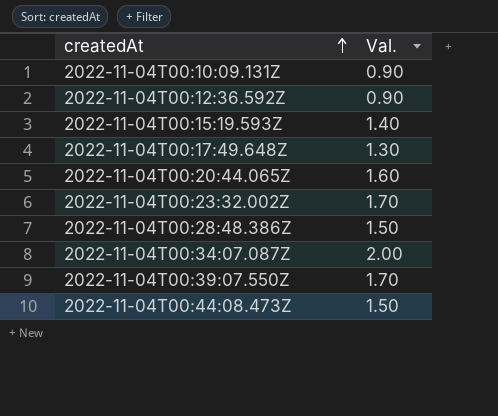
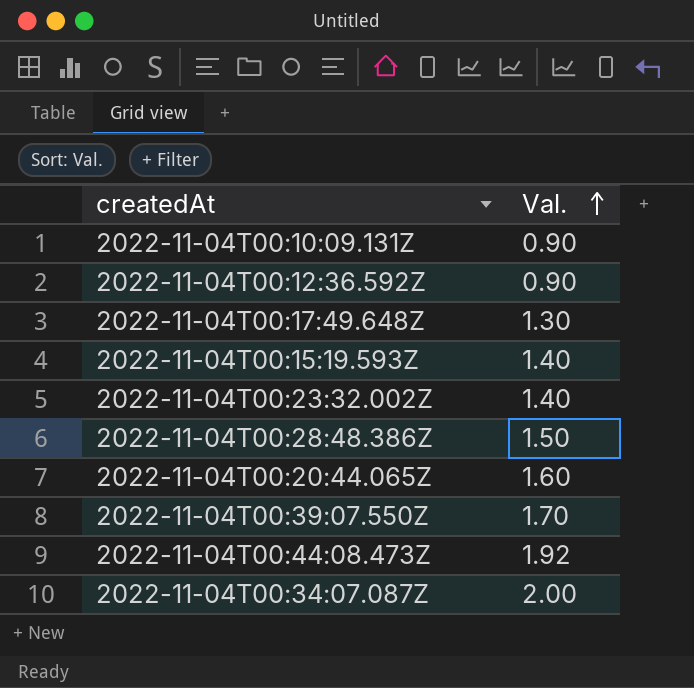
row order: createdAt ascending -> Val. ascending
2022-11-04T00:23:32.002Z | Val.: 1.70 -> 1.40
2022-11-04T00:44:08.473Z | Val.: 1.50 -> 1.92

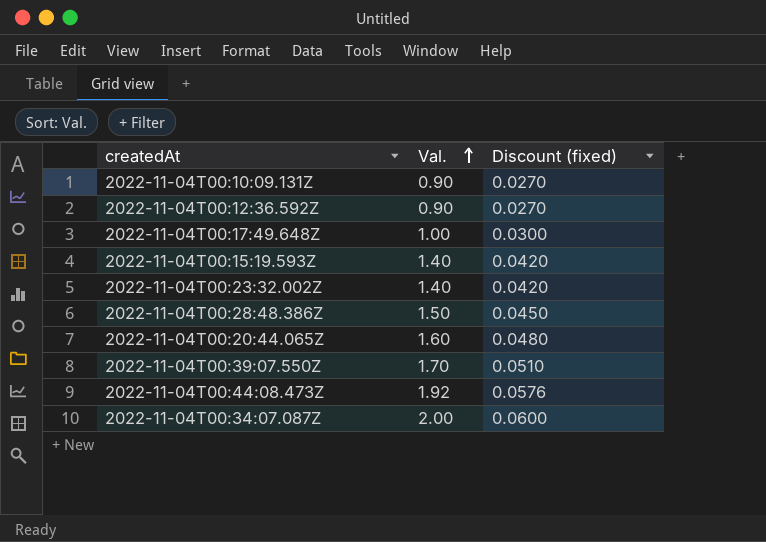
column Discount (fixed) | formula: none -> [Val.] * 0.03
2022-11-04T00:17:49.648Z | Val.: 1.30 -> 1.00

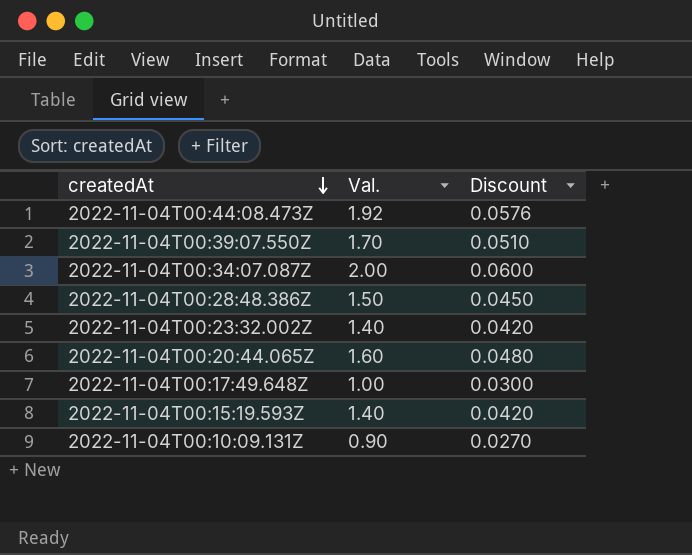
row order: Val. ascending -> createdAt descending
column name: Discount (fixed) -> Discount
row 2022-11-04T00:12:36.592Z: 0.90 | 0.0270 -> none

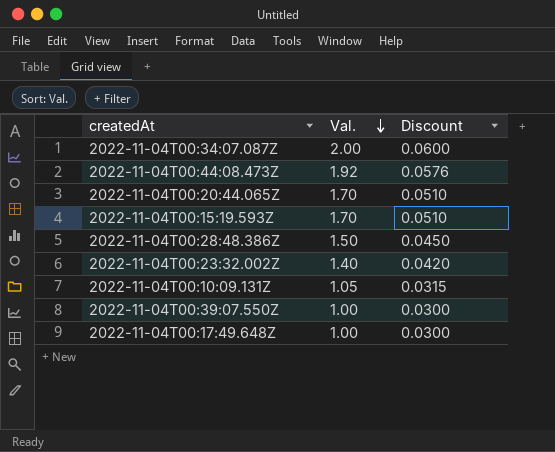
row order: createdAt descending -> Val. descending
2022-11-04T00:20:44.065Z | Val.: 1.60 -> 1.70
2022-11-04T00:20:44.065Z | Discount: 0.0480 -> 0.0510
2022-11-04T00:15:19.593Z | Val.: 1.40 -> 1.70
2022-11-04T00:15:19.593Z | Discount: 0.0420 -> 0.0510
2022-11-04T00:10:09.131Z | Val.: 0.90 -> 1.05
2022-11-04T00:10:09.131Z | Discount: 0.0270 -> 0.0315
2022-11-04T00:39:07.550Z | Val.: 1.70 -> 1.00
2022-11-04T00:39:07.550Z | Discount: 0.0510 -> 0.0300

